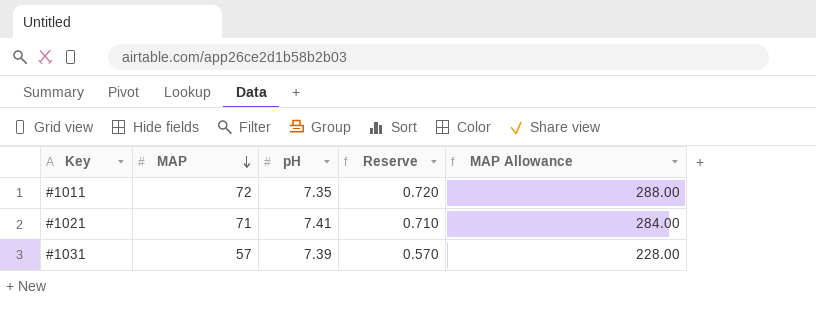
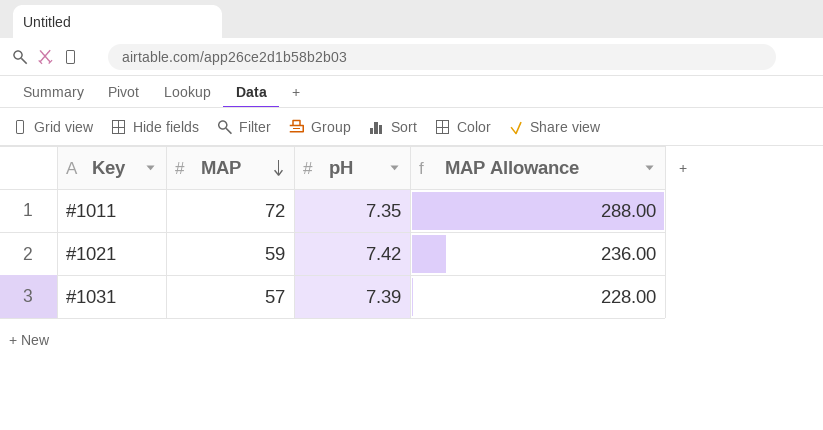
column Reserve | formula: [MAP] * 0.01 -> none
#1021 | MAP: 71 -> 59
#1021 | pH: 7.41 -> 7.42
#1021 | MAP Allowance: 284.00 -> 236.00

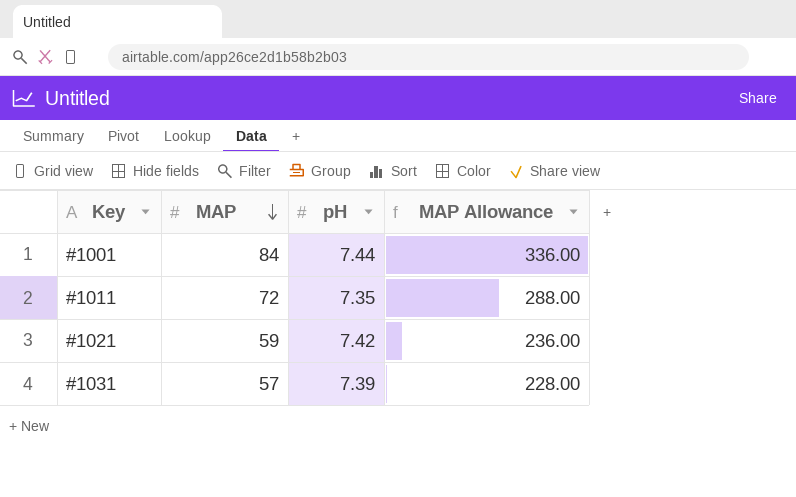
row #1001: none -> 84 | 7.44 | 336.00

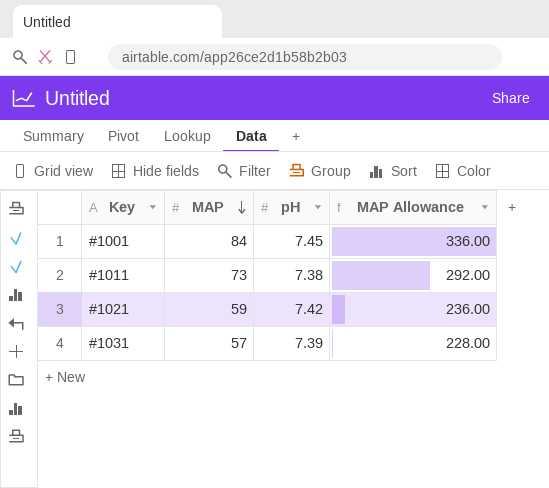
#1001 | pH: 7.44 -> 7.45
#1011 | MAP: 72 -> 73
#1011 | pH: 7.35 -> 7.38
#1011 | MAP Allowance: 288.00 -> 292.00

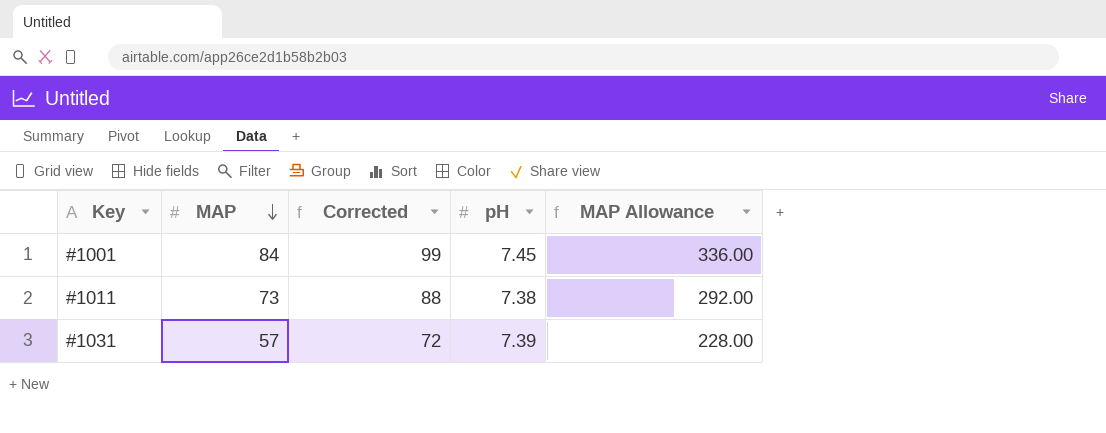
column Corrected | formula: none -> [MAP] + 15
row #1021: 59 | 7.42 | 236.00 -> none

